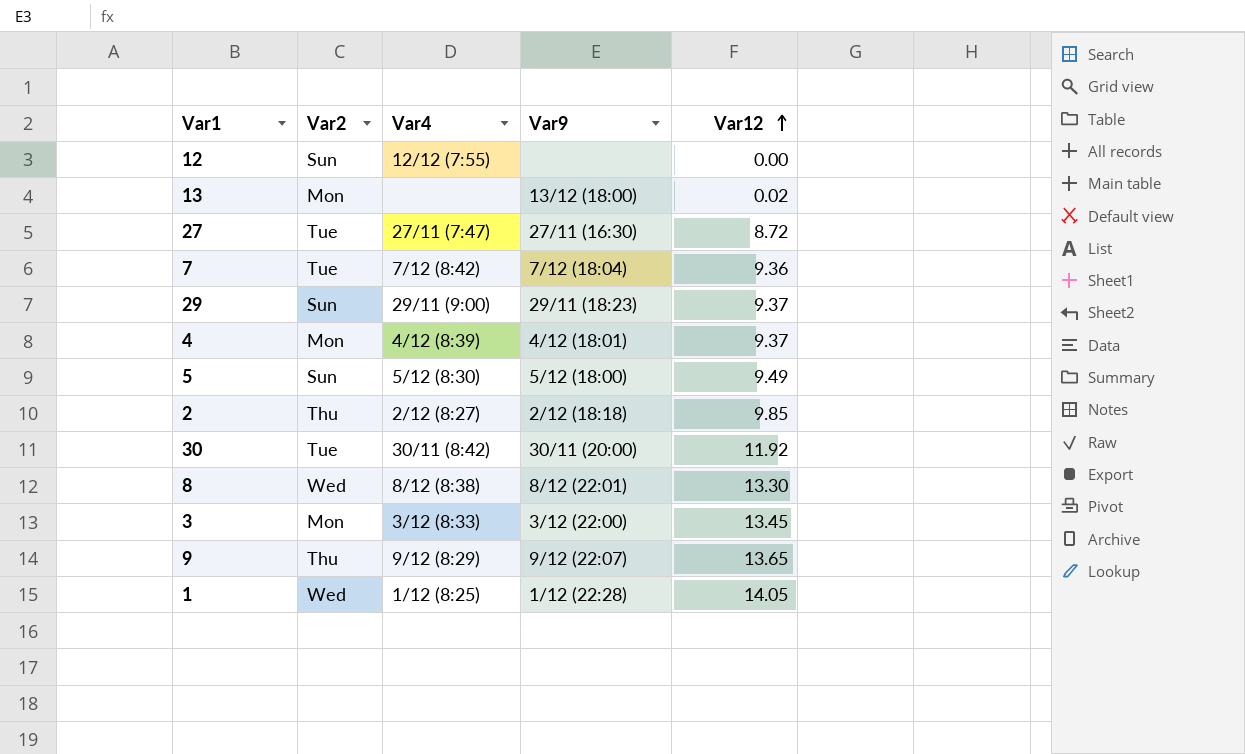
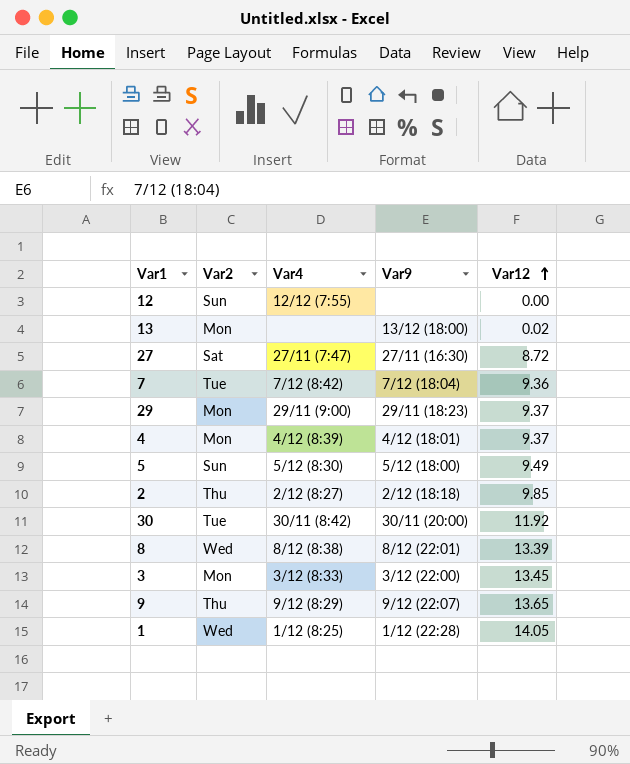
27 | Var2: Tue -> Sat
29 | Var2: Sun -> Mon
8 | Var12: 13.30 -> 13.39

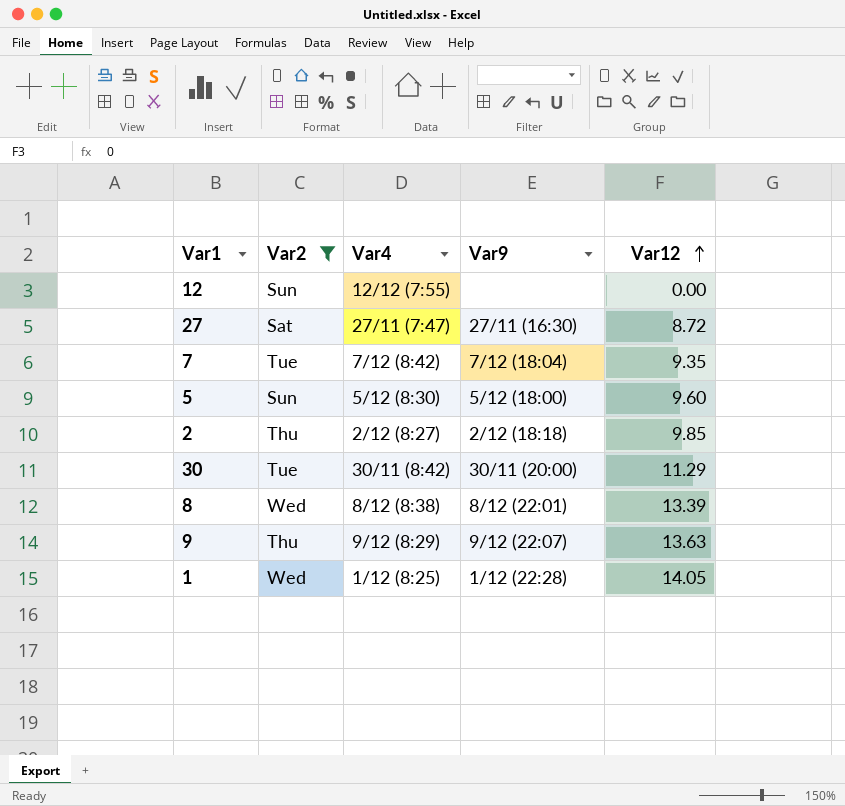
filter: none -> Var2 != Mon
7 | Var12: 9.36 -> 9.35
5 | Var12: 9.49 -> 9.60
30 | Var12: 11.92 -> 11.29
9 | Var12: 13.65 -> 13.63

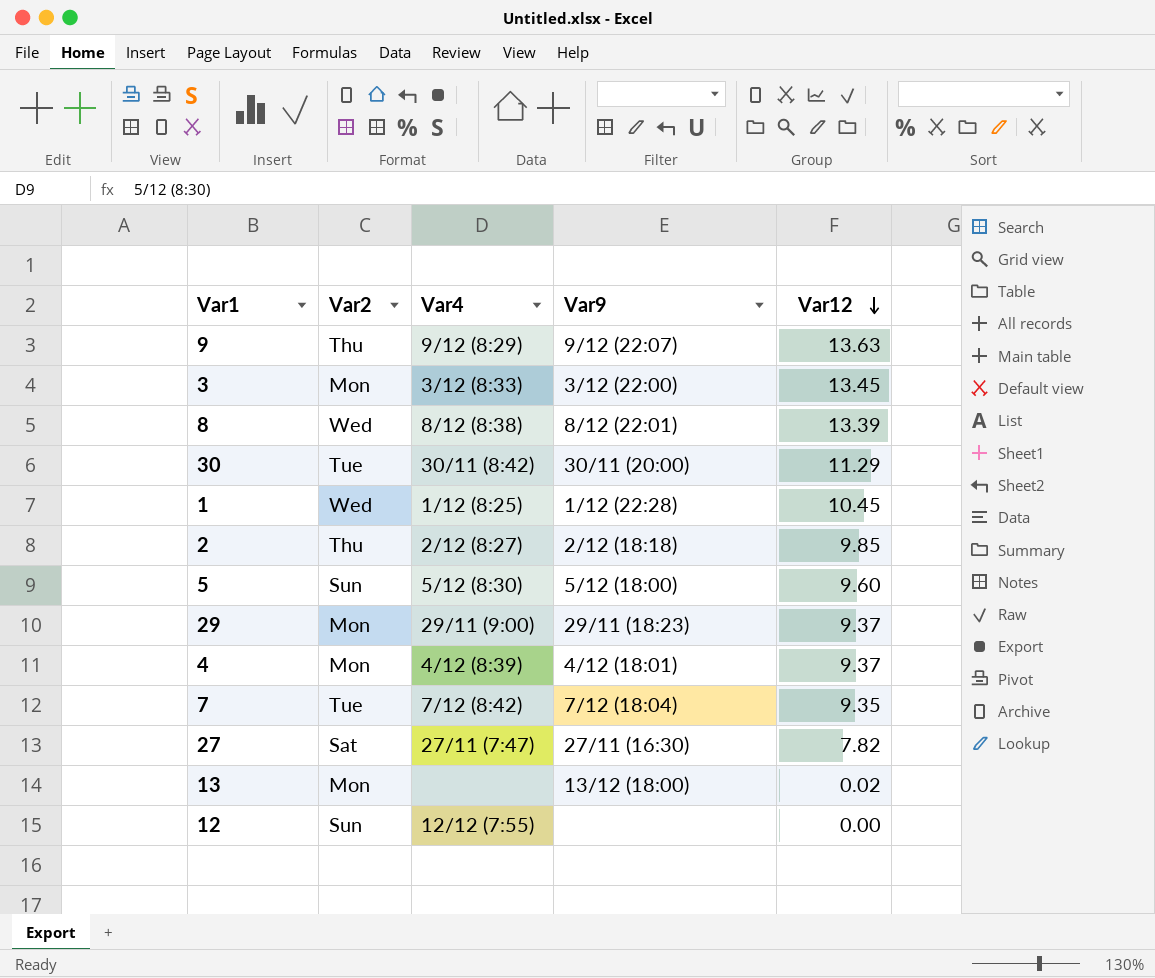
filter: Var2 != Mon -> none
row order: Var12 ascending -> Var12 descending
1 | Var12: 14.05 -> 10.45
27 | Var12: 8.72 -> 7.82

